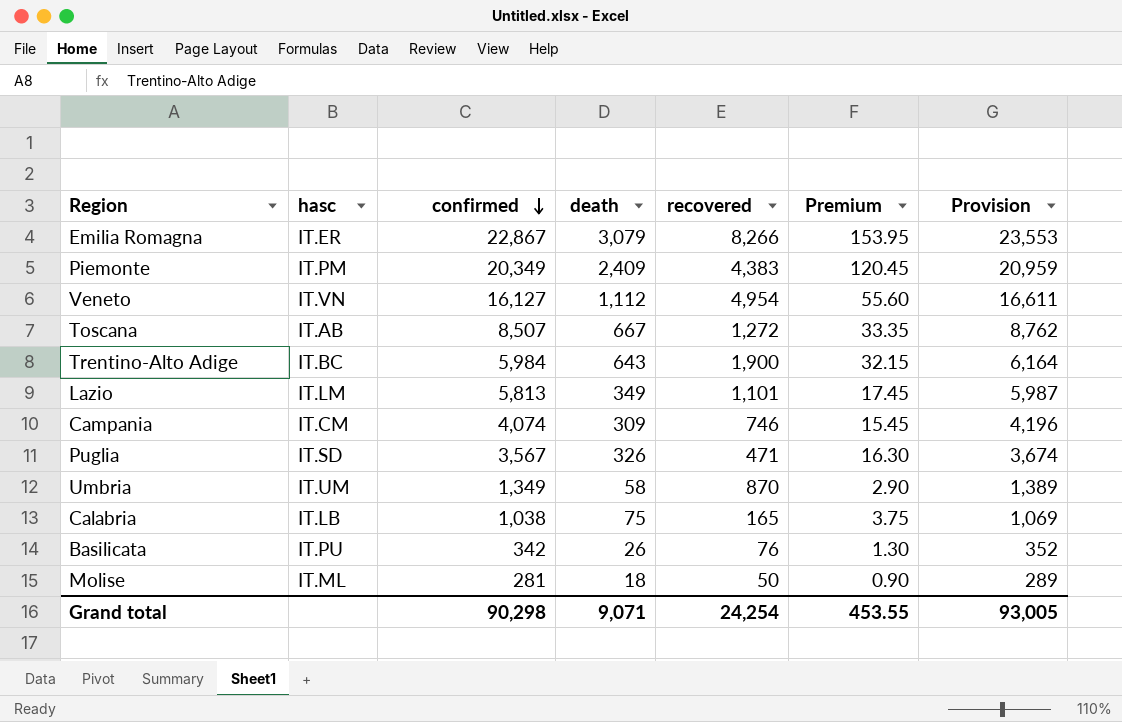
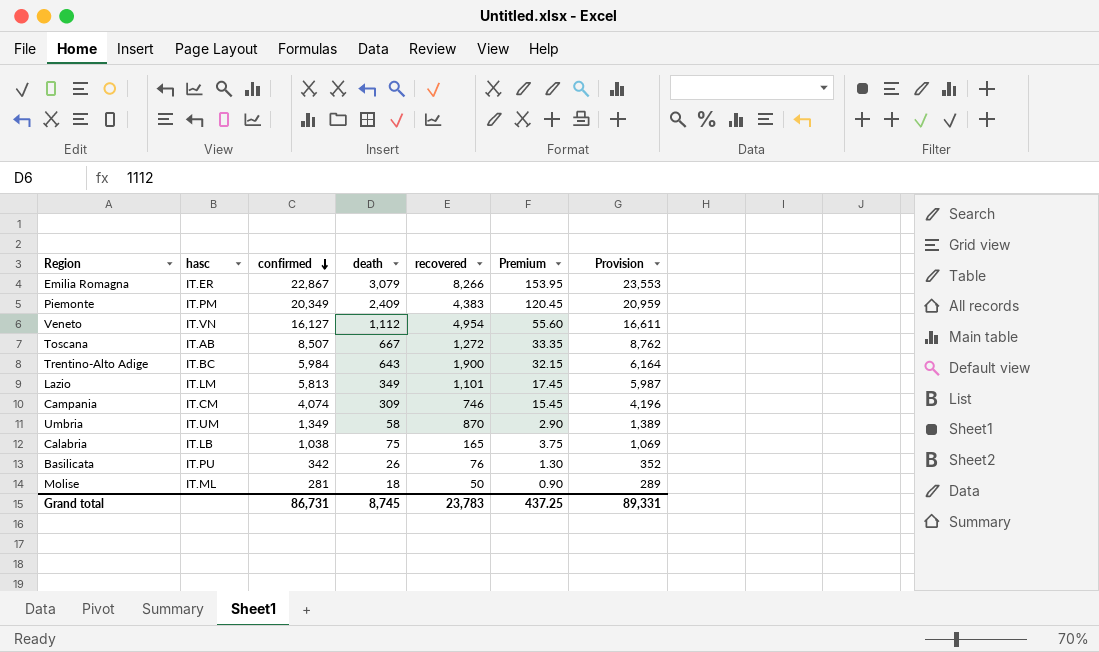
row Puglia: IT.SD | 3,567 | 326 | 471 | 16.30 | 3,674 -> none
Grand total | confirmed: 90,298 -> 86,731
Grand total | death: 9,071 -> 8,745
Grand total | recovered: 24,254 -> 23,783
Grand total | Premium: 453.55 -> 437.25
Grand total | Provision: 93,005 -> 89,331

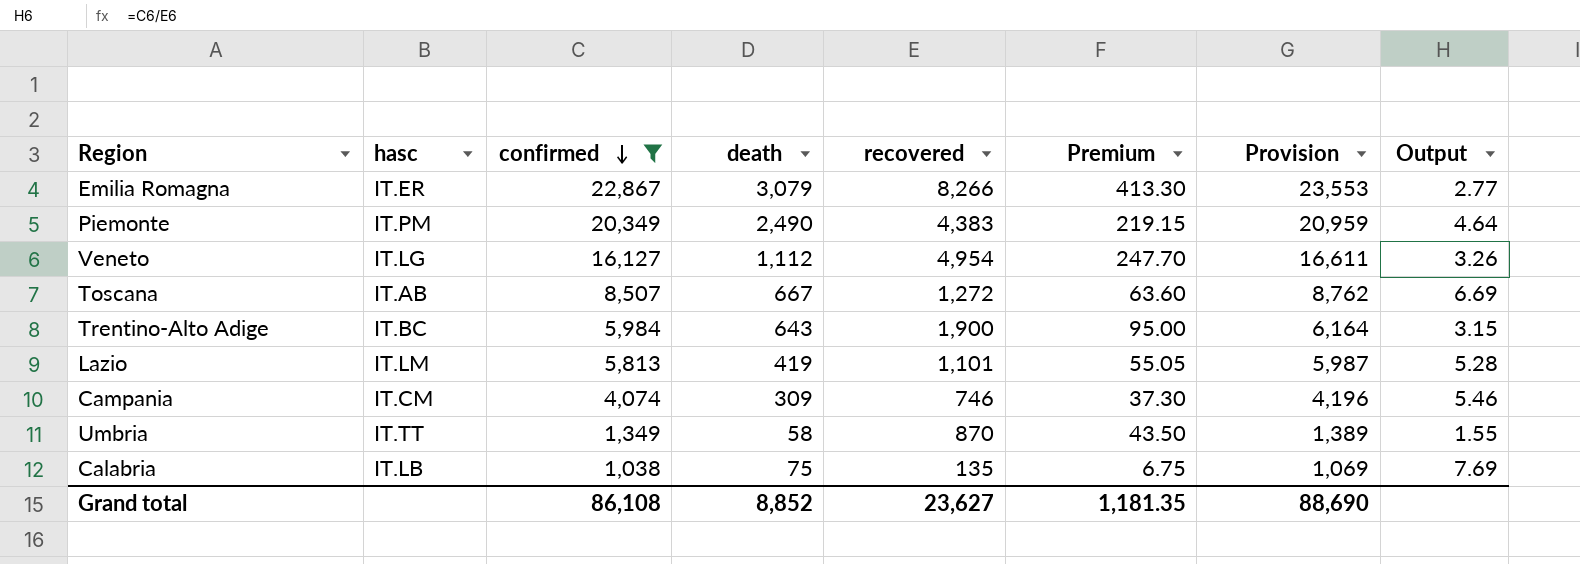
filter: none -> confirmed >= 1,038
column Premium | formula: [death] * 0.05 -> [recovered] * 0.05
column Output | formula: none -> [confirmed] / [recovered]
Piemonte | death: 2,409 -> 2,490
Veneto | hasc: IT.VN -> IT.LG
Lazio | death: 349 -> 419
Umbria | hasc: IT.UM -> IT.TT
Calabria | recovered: 165 -> 135
Grand total | confirmed: 86,731 -> 86,108
Grand total | death: 8,745 -> 8,852
Grand total | recovered: 23,783 -> 23,627
Grand total | Premium: 437.25 -> 1,181.35
Grand total | Provision: 89,331 -> 88,690

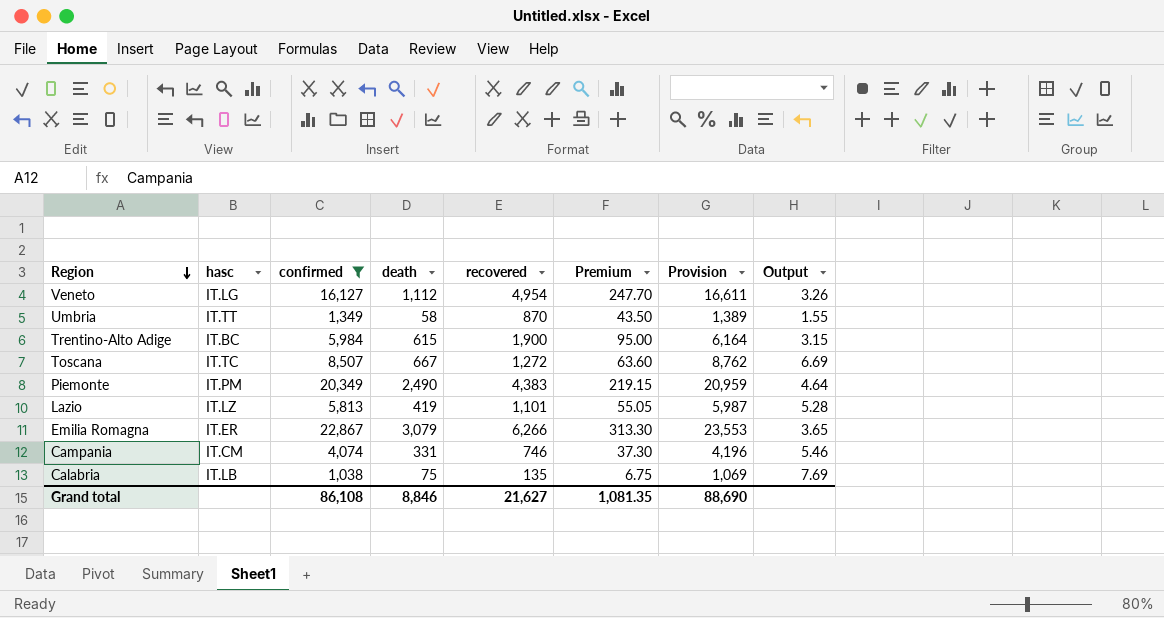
row order: confirmed descending -> Region descending
Trentino-Alto Adige | death: 643 -> 615
Toscana | hasc: IT.AB -> IT.TC
Lazio | hasc: IT.LM -> IT.LZ
Emilia Romagna | recovered: 8,266 -> 6,266
Emilia Romagna | Premium: 413.30 -> 313.30
Emilia Romagna | Output: 2.77 -> 3.65
Campania | death: 309 -> 331
Grand total | death: 8,852 -> 8,846
Grand total | recovered: 23,627 -> 21,627
Grand total | Premium: 1,181.35 -> 1,081.35

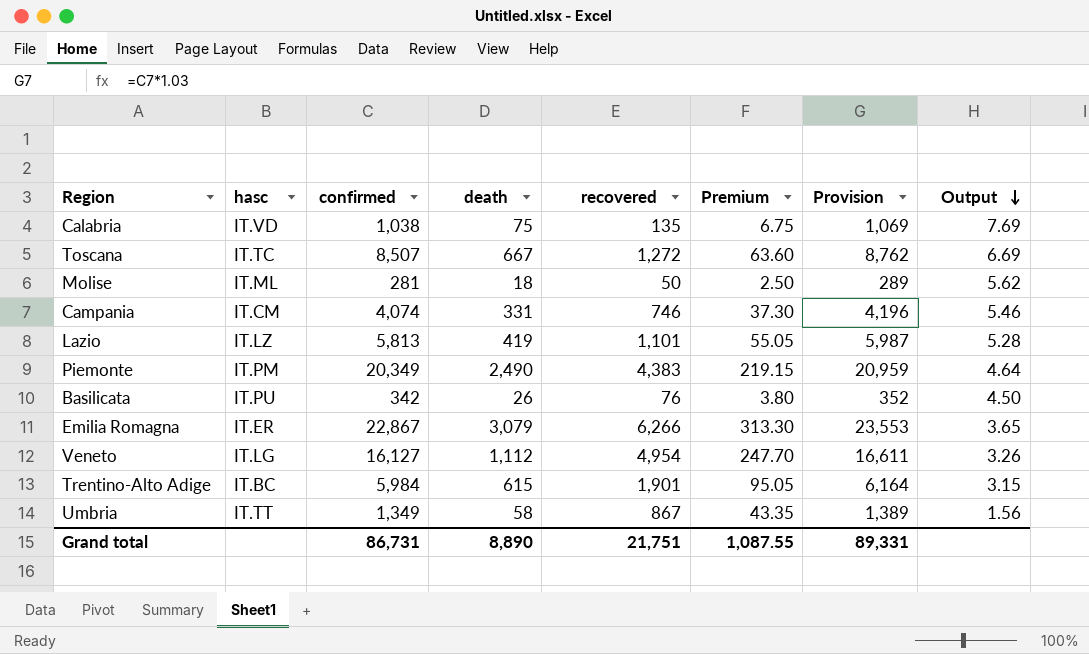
filter: confirmed >= 1,038 -> none
row order: Region descending -> Output descending
Calabria | hasc: IT.LB -> IT.VD
Trentino-Alto Adige | recovered: 1,900 -> 1,901
Trentino-Alto Adige | Premium: 95.00 -> 95.05
Umbria | recovered: 870 -> 867
Umbria | Premium: 43.50 -> 43.35
Umbria | Output: 1.55 -> 1.56
Grand total | confirmed: 86,108 -> 86,731
Grand total | death: 8,846 -> 8,890
Grand total | recovered: 21,627 -> 21,751
Grand total | Premium: 1,081.35 -> 1,087.55
Grand total | Provision: 88,690 -> 89,331

